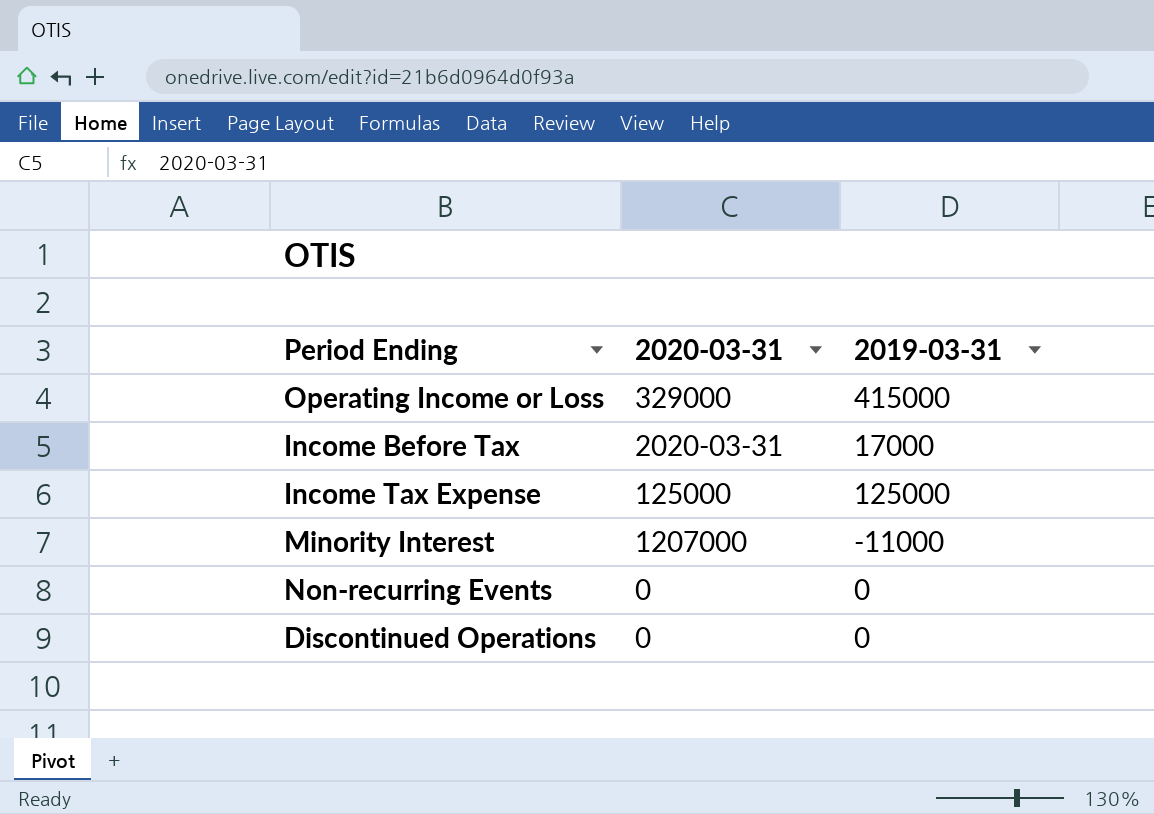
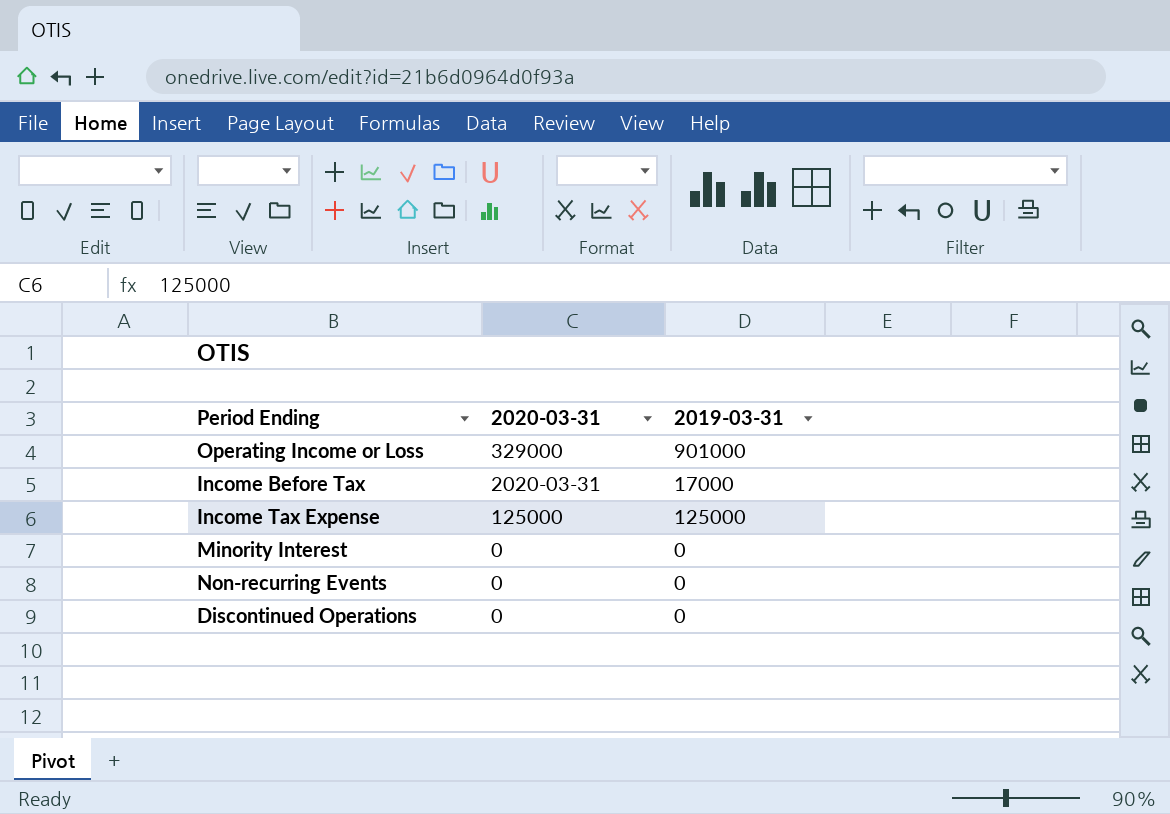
Operating Income or Loss | 2019-03-31: 415000 -> 901000
Minority Interest | 2020-03-31: 1207000 -> 0
Minority Interest | 2019-03-31: -11000 -> 0

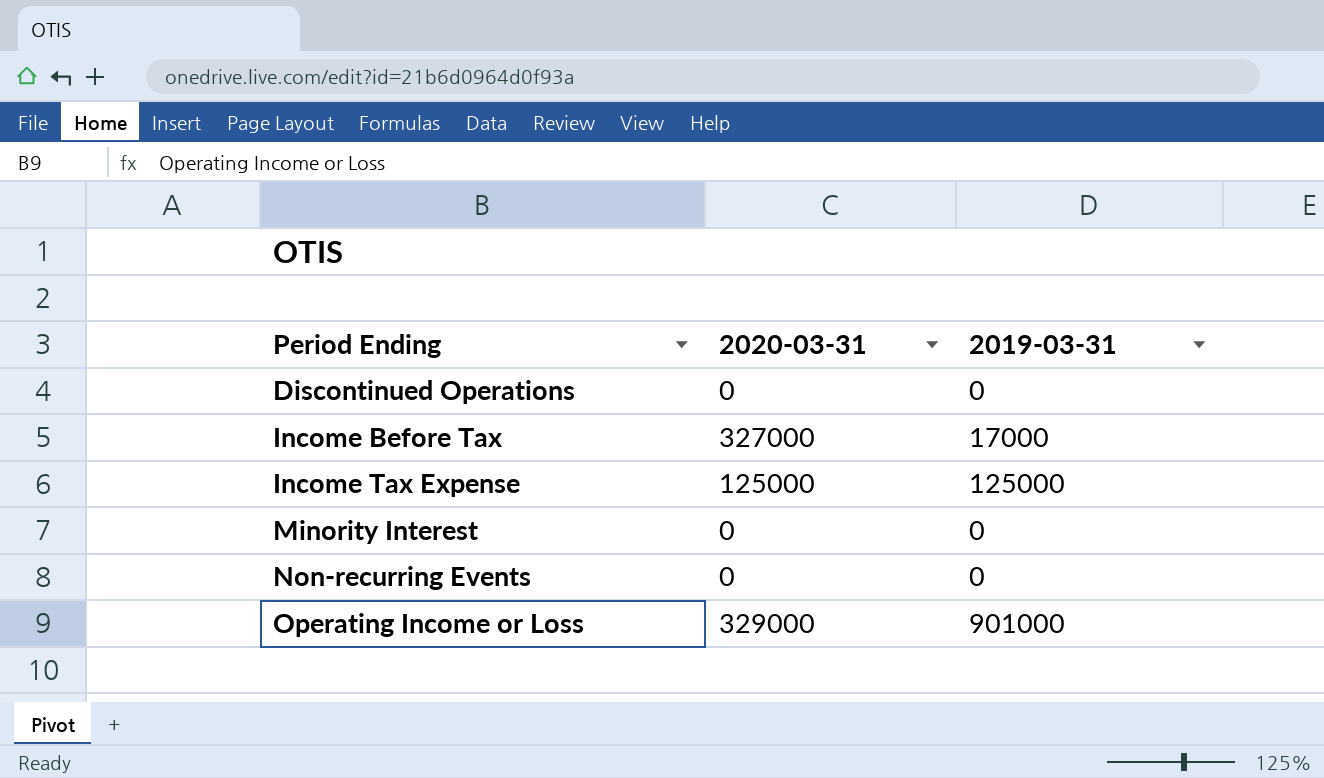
row order: none -> Period Ending ascending
Income Before Tax | 2020-03-31: 2020-03-31 -> 327000

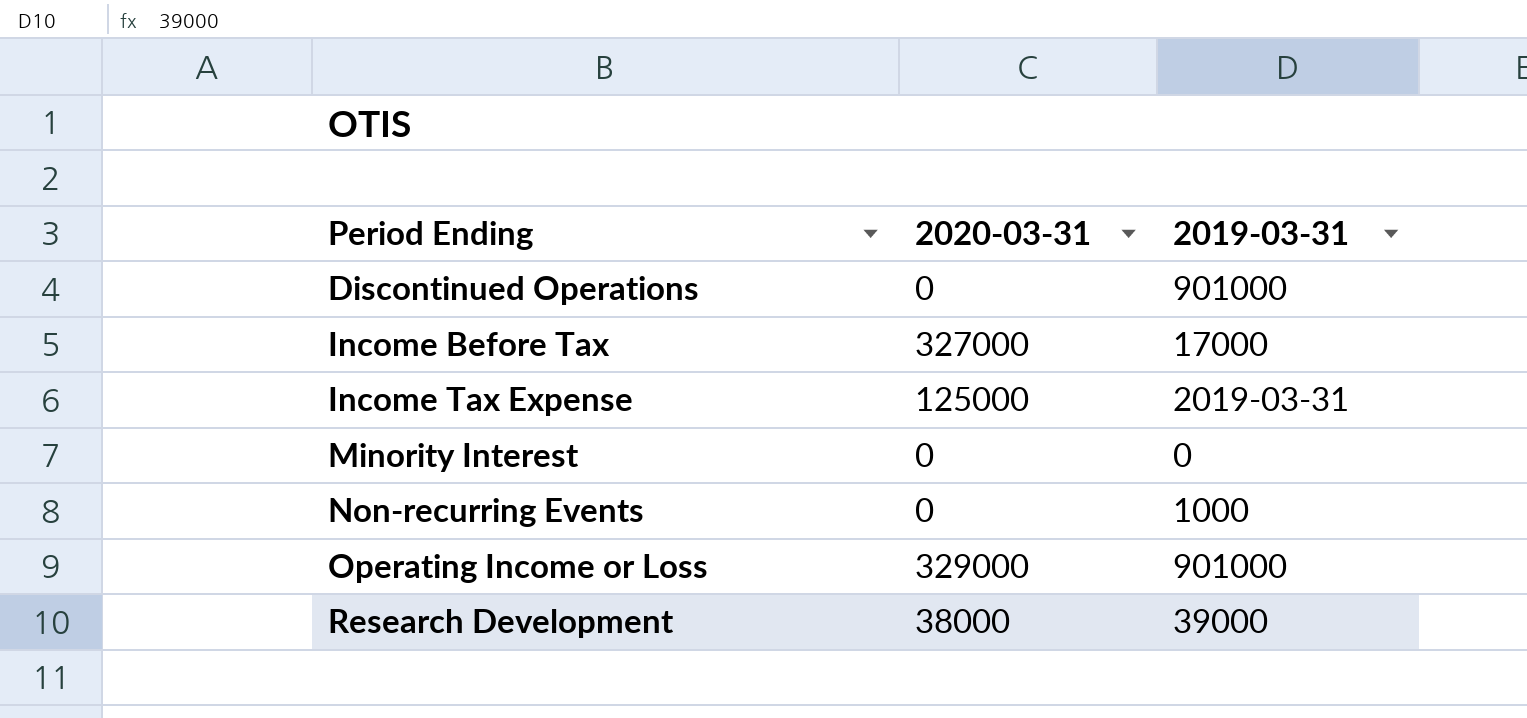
Discontinued Operations | 2019-03-31: 0 -> 901000
Income Tax Expense | 2019-03-31: 125000 -> 2019-03-31
Non-recurring Events | 2019-03-31: 0 -> 1000
row Research Development: none -> 38000 | 39000

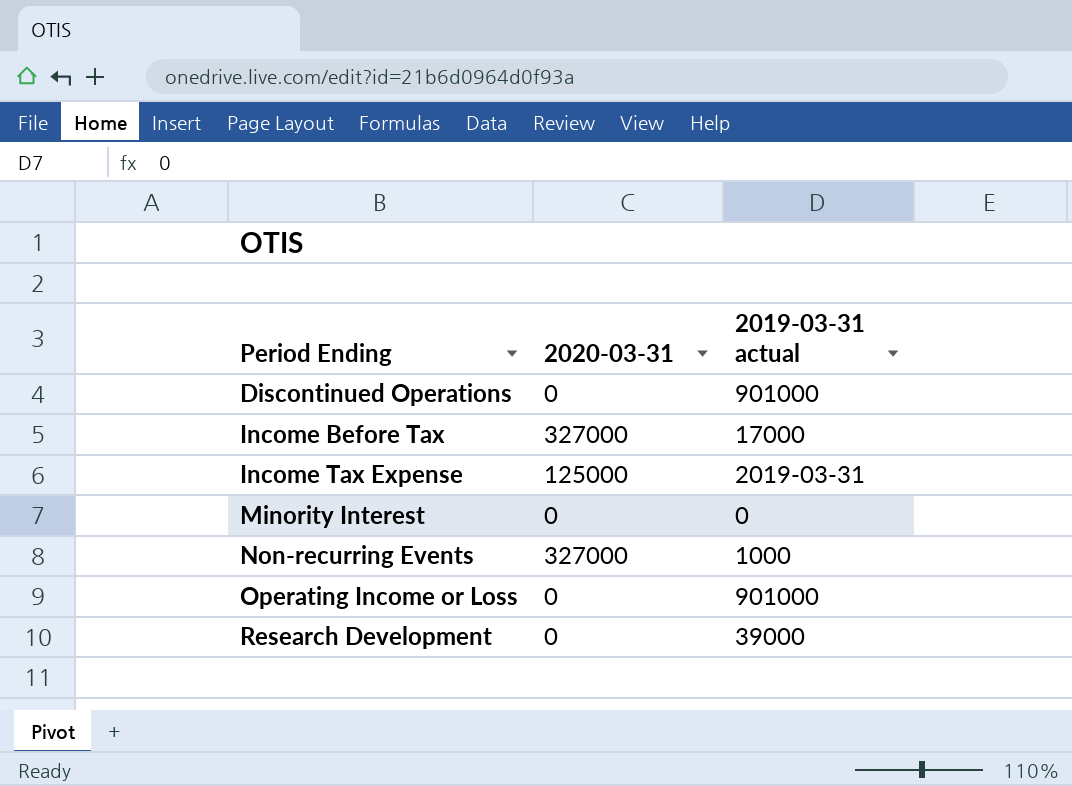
column name: 2019-03-31 -> 2019-03-31 actual
Non-recurring Events | 2020-03-31: 0 -> 327000
Operating Income or Loss | 2020-03-31: 329000 -> 0
Research Development | 2020-03-31: 38000 -> 0

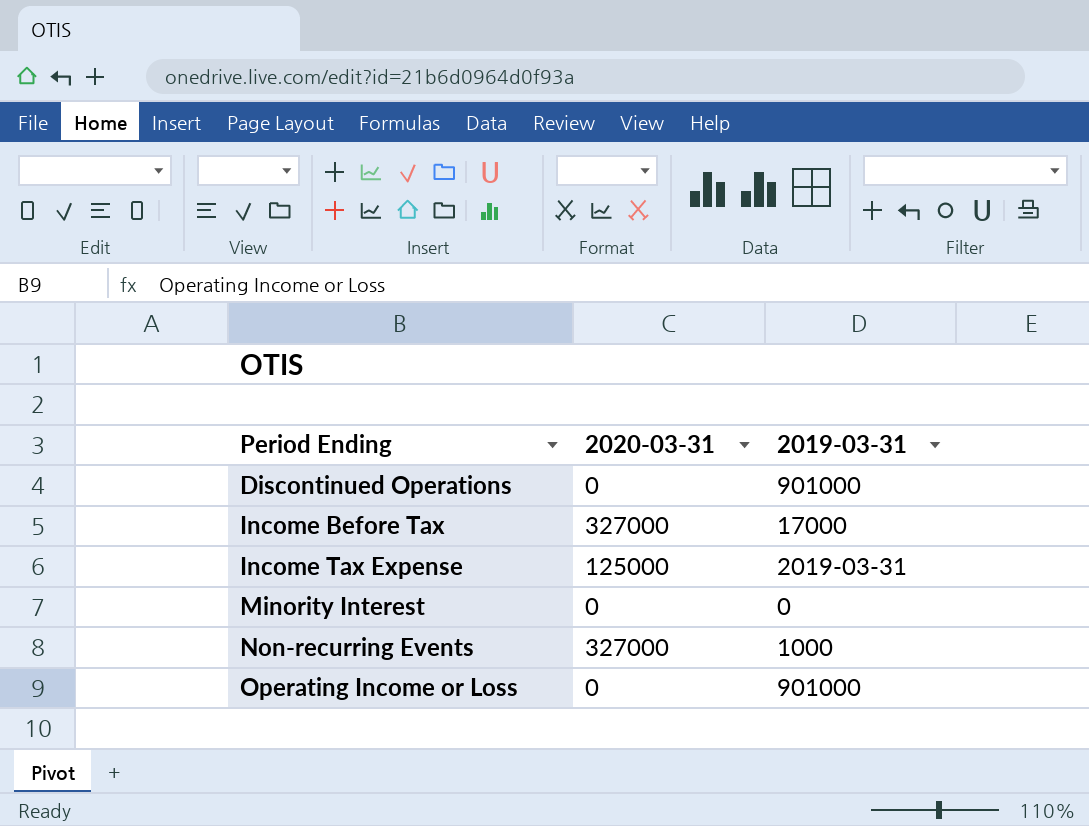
column name: 2019-03-31 actual -> 2019-03-31
row Research Development: 0 | 39000 -> none

